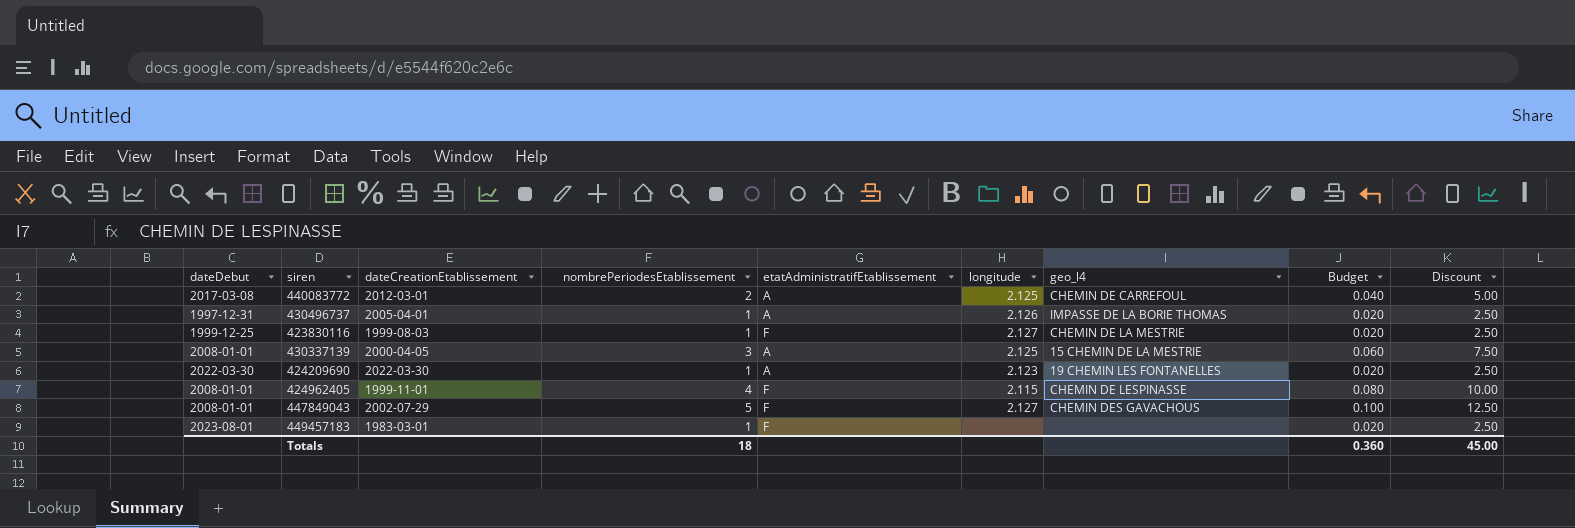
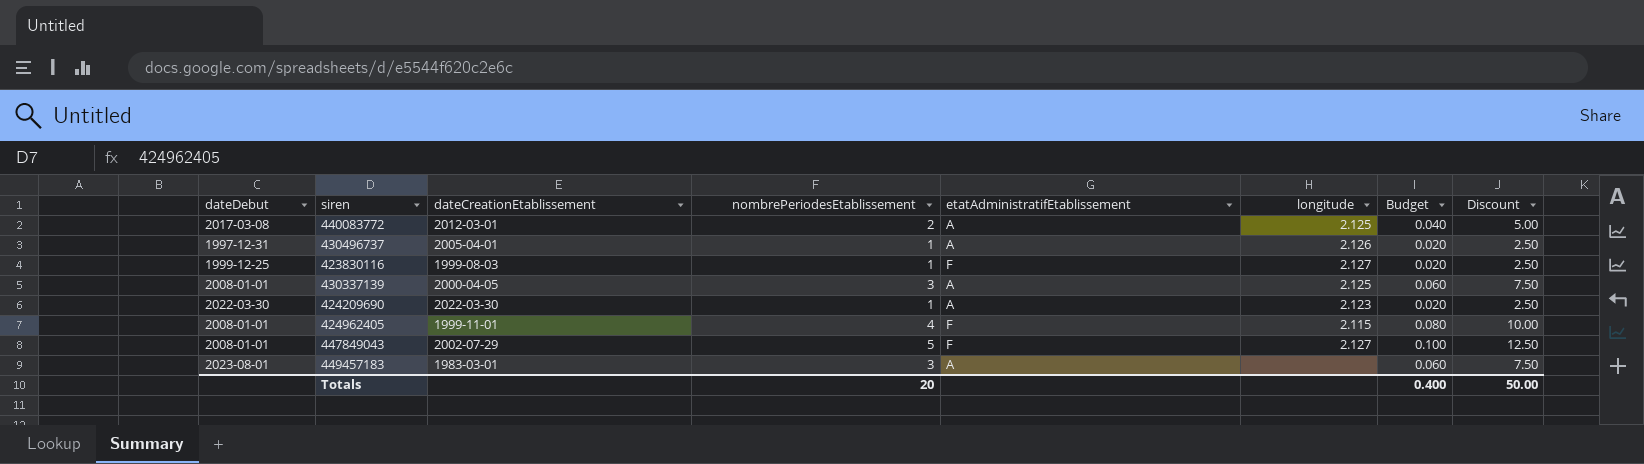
column geo_l4 | position: 7 -> none
449457183 | nombrePeriodesEtablissement: 1 -> 3
449457183 | etatAdministratifEtablissement: F -> A
449457183 | Budget: 0.020 -> 0.060
449457183 | Discount: 2.50 -> 7.50
Totals | nombrePeriodesEtablissement: 18 -> 20
Totals | Budget: 0.360 -> 0.400
Totals | Discount: 45.00 -> 50.00

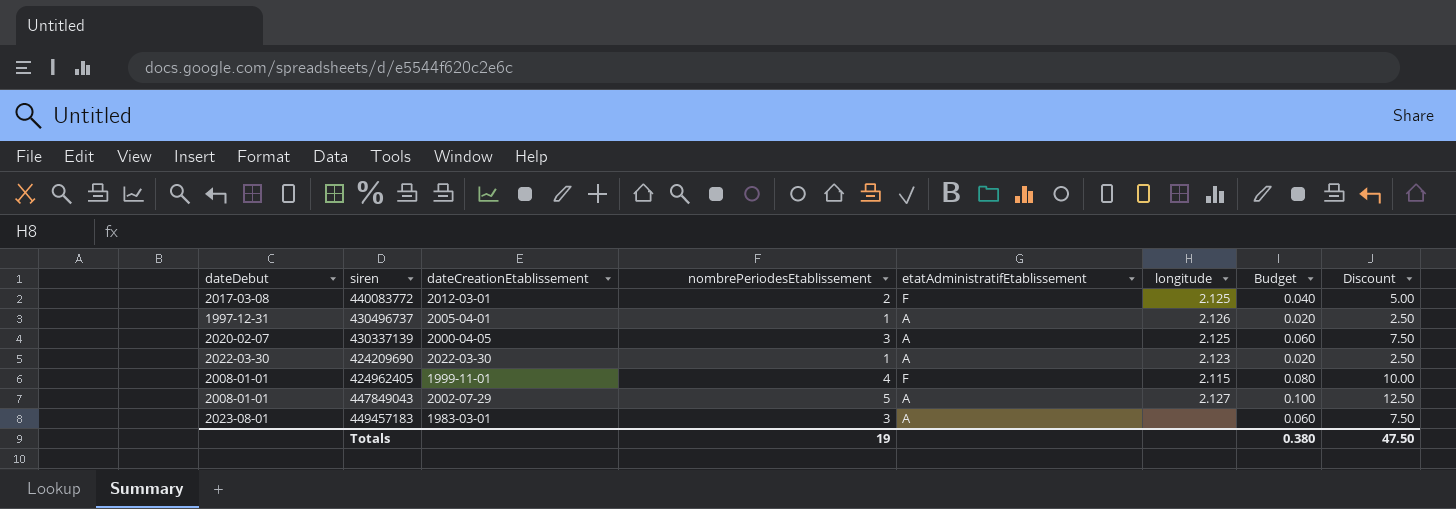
row 423830116: 1999-12-25 | 1999-08-03 | 1 | F | 2.127 | 0.020 | 2.50 -> none
440083772 | etatAdministratifEtablissement: A -> F
430337139 | dateDebut: 2008-01-01 -> 2020-02-07
447849043 | etatAdministratifEtablissement: F -> A
Totals | nombrePeriodesEtablissement: 20 -> 19
Totals | Budget: 0.400 -> 0.380
Totals | Discount: 50.00 -> 47.50

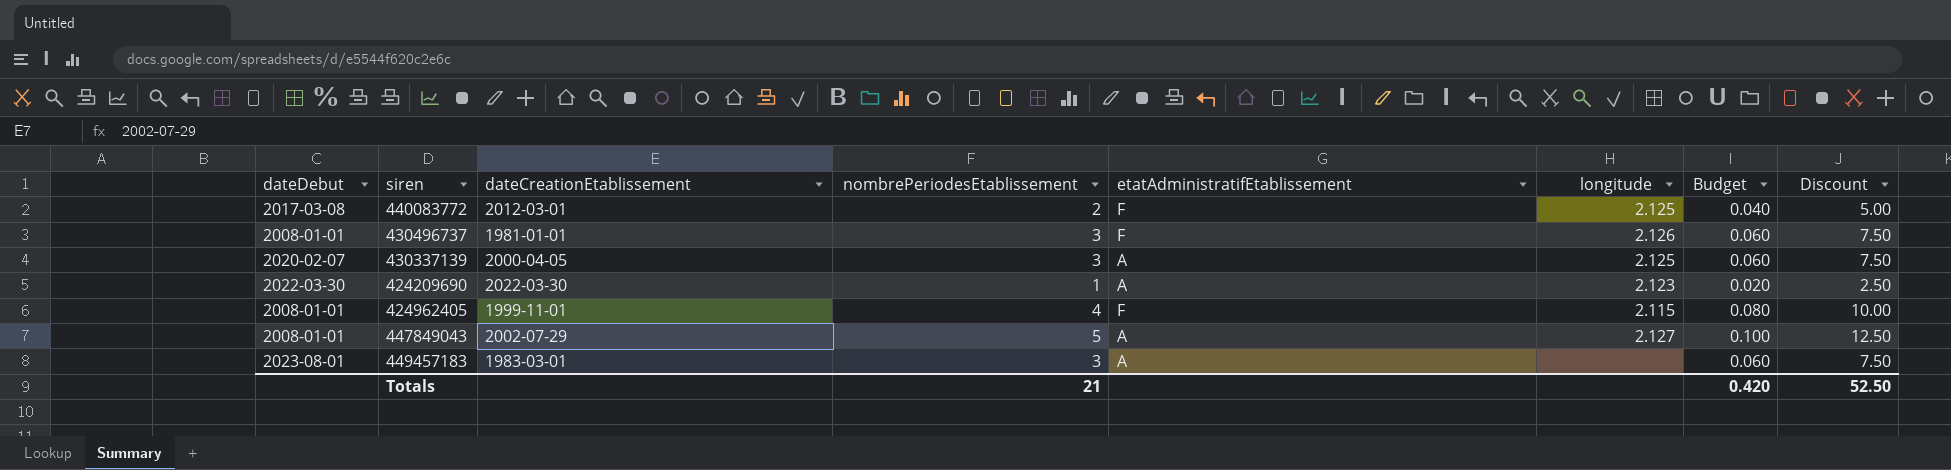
430496737 | dateDebut: 1997-12-31 -> 2008-01-01
430496737 | dateCreationEtablissement: 2005-04-01 -> 1981-01-01
430496737 | nombrePeriodesEtablissement: 1 -> 3
430496737 | etatAdministratifEtablissement: A -> F
430496737 | Budget: 0.020 -> 0.060
430496737 | Discount: 2.50 -> 7.50
Totals | nombrePeriodesEtablissement: 19 -> 21
Totals | Budget: 0.380 -> 0.420
Totals | Discount: 47.50 -> 52.50

